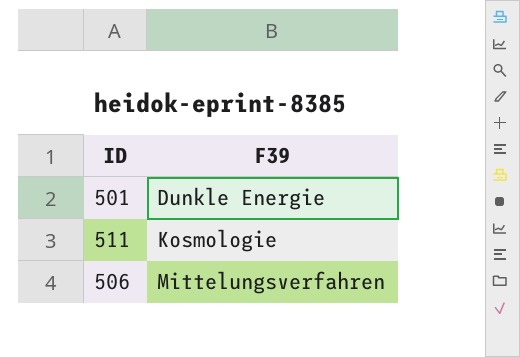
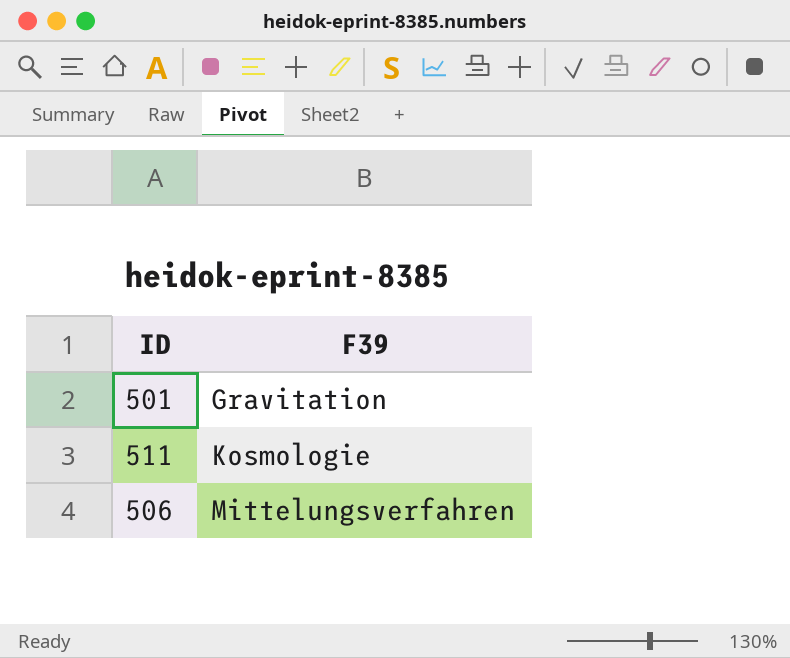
501 | F39: Dunkle Energie -> Gravitation

